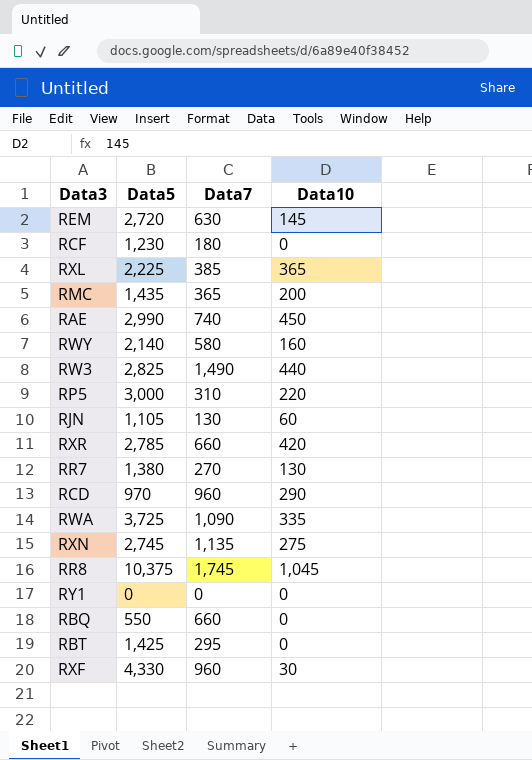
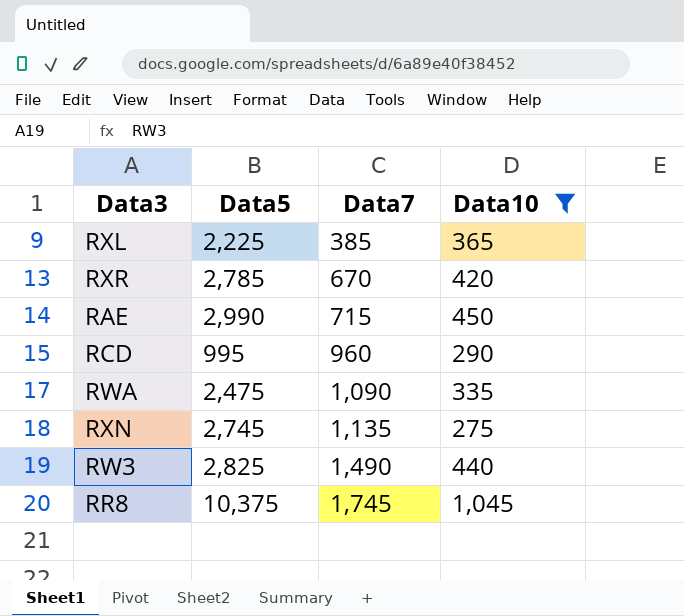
filter: none -> Data10 >= 275
row order: none -> Data7 ascending
RXR | Data7: 660 -> 670
RAE | Data7: 740 -> 715
RCD | Data5: 970 -> 995
RWA | Data5: 3,725 -> 2,475

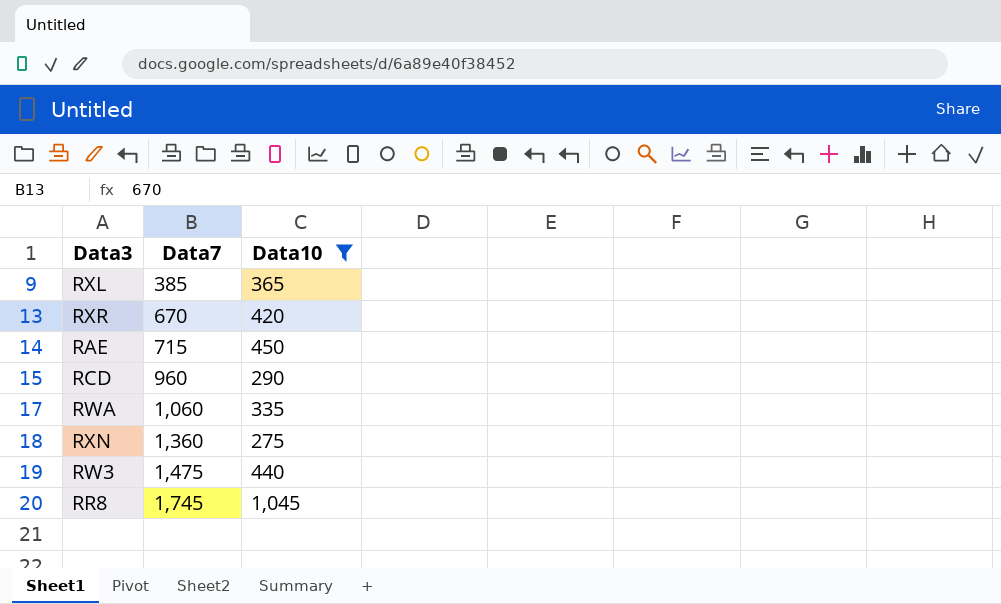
column Data5 | position: 2 -> none
RWA | Data7: 1,090 -> 1,060
RXN | Data7: 1,135 -> 1,360
RW3 | Data7: 1,490 -> 1,475

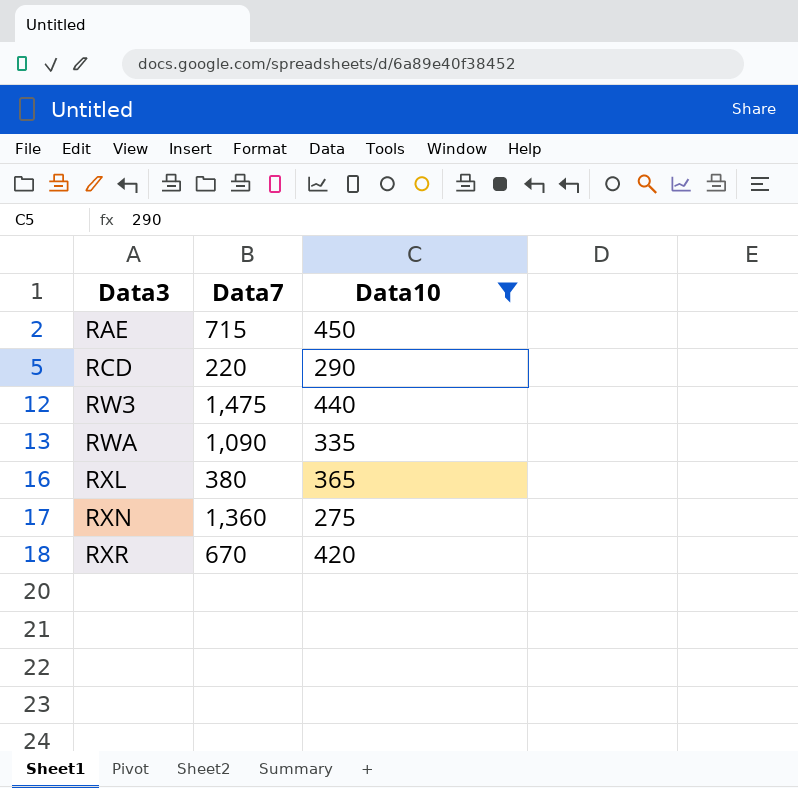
row order: Data7 ascending -> Data3 ascending
row RR8: 1,745 | 1,045 -> none
RCD | Data7: 960 -> 220
RWA | Data7: 1,060 -> 1,090
RXL | Data7: 385 -> 380

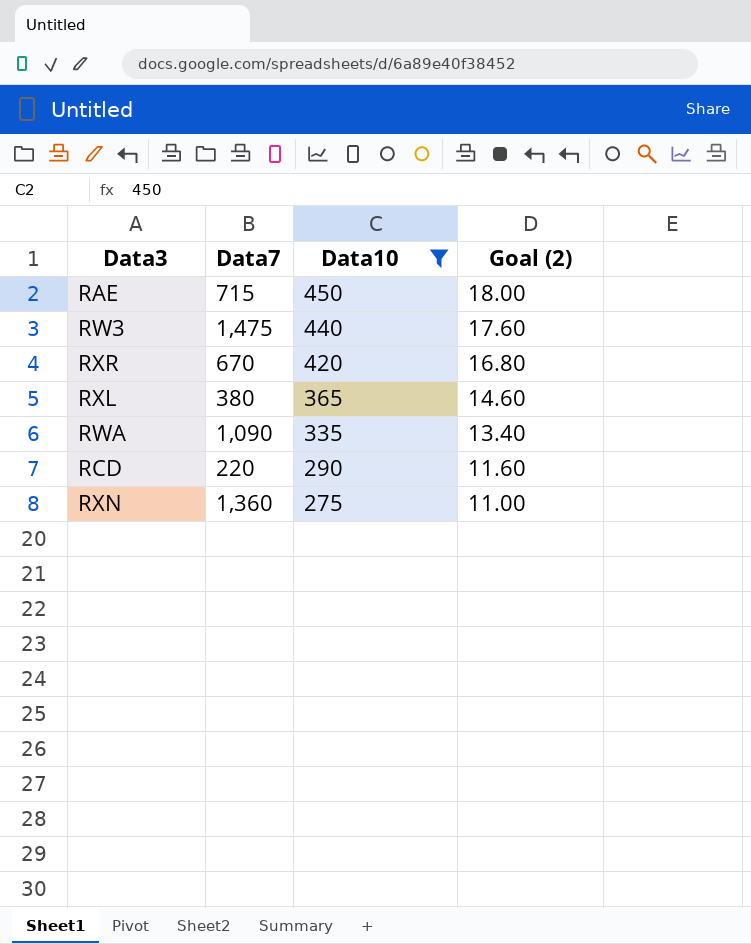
row order: Data3 ascending -> Data10 descending
column Goal (2) | formula: none -> [Data10] * 0.04

